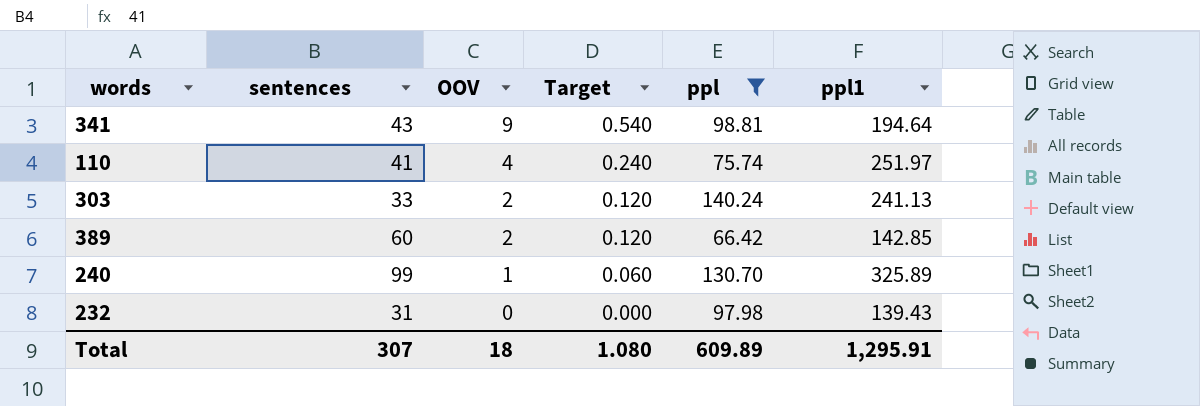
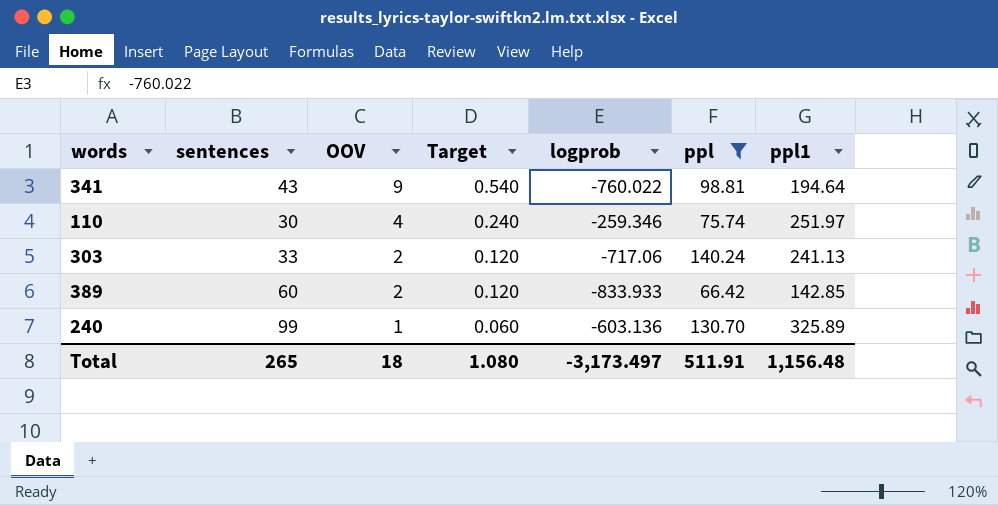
column logprob | position: none -> 5
row 232: 31 | 0 | 0.000 | 97.98 | 139.43 -> none
110 | sentences: 41 -> 30
Total | sentences: 307 -> 265
Total | ppl: 609.89 -> 511.91
Total | ppl1: 1,295.91 -> 1,156.48

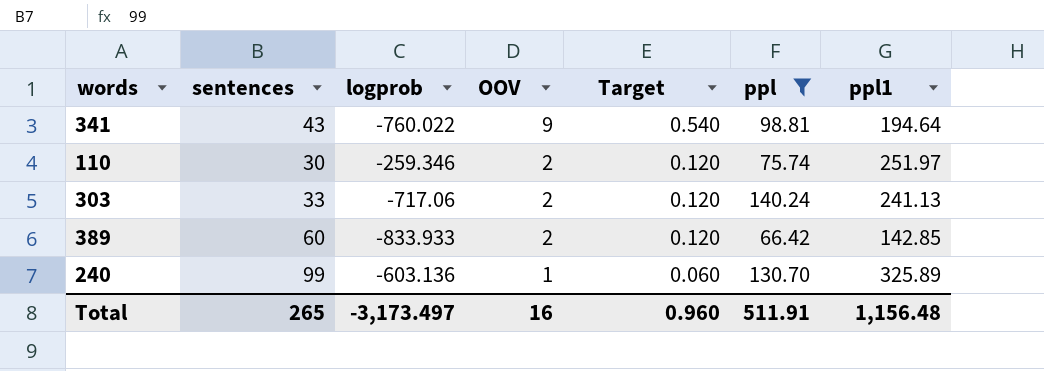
column logprob | position: 5 -> 3
110 | OOV: 4 -> 2
110 | Target: 0.240 -> 0.120
Total | OOV: 18 -> 16
Total | Target: 1.080 -> 0.960

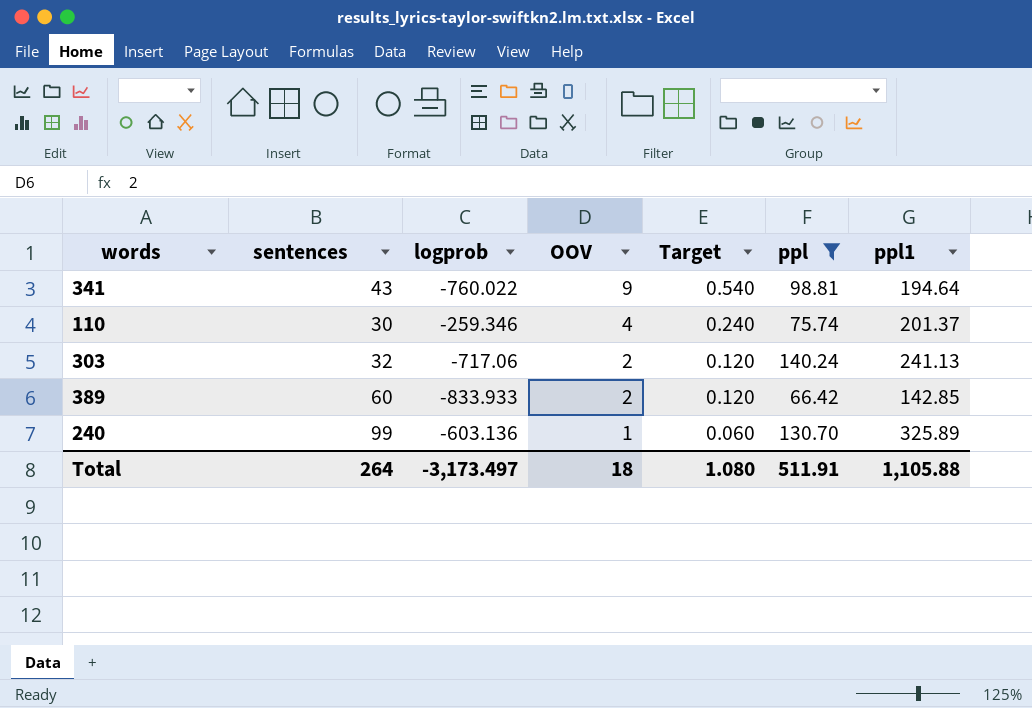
110 | OOV: 2 -> 4
110 | Target: 0.120 -> 0.240
110 | ppl1: 251.97 -> 201.37
303 | sentences: 33 -> 32
Total | sentences: 265 -> 264
Total | OOV: 16 -> 18
Total | Target: 0.960 -> 1.080
Total | ppl1: 1,156.48 -> 1,105.88

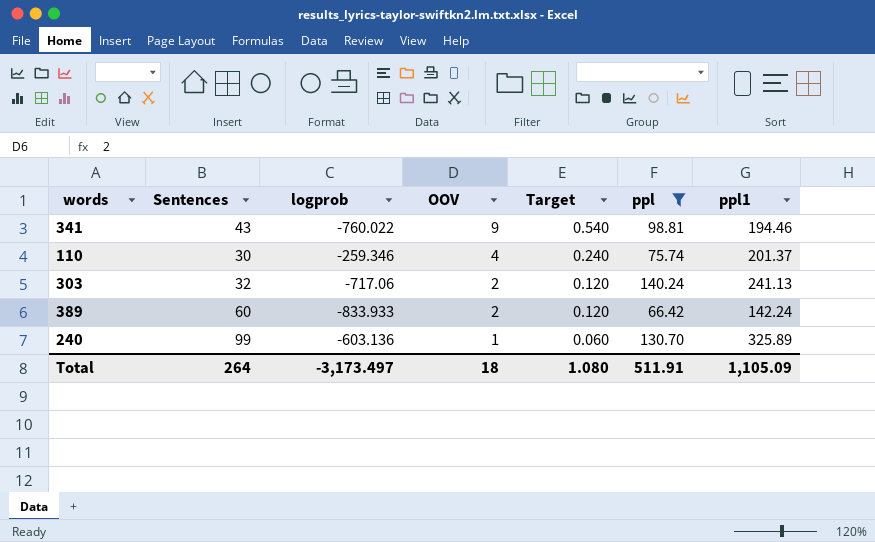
column name: sentences -> Sentences
341 | ppl1: 194.64 -> 194.46
389 | ppl1: 142.85 -> 142.24
Total | ppl1: 1,105.88 -> 1,105.09

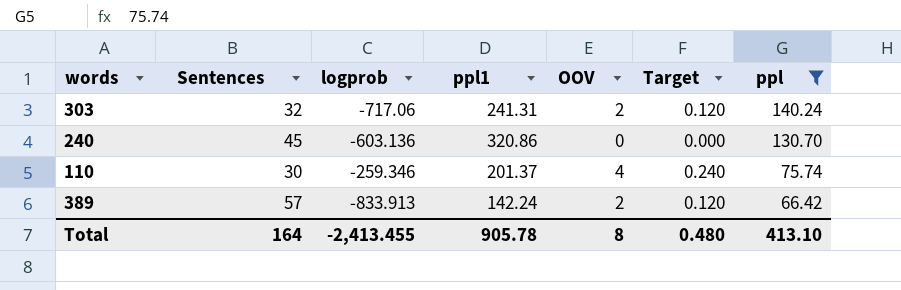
row order: OOV descending -> ppl descending
column ppl1 | position: 7 -> 4
row 341: 43 | -760.022 | 9 | 0.540 | 98.81 | 194.46 -> none
303 | ppl1: 241.13 -> 241.31
240 | Sentences: 99 -> 45
240 | ppl1: 325.89 -> 320.86
240 | OOV: 1 -> 0
240 | Target: 0.060 -> 0.000
389 | Sentences: 60 -> 57
389 | logprob: -833.933 -> -833.913
Total | Sentences: 264 -> 164
Total | logprob: -3,173.497 -> -2,413.455
Total | ppl1: 1,105.09 -> 905.78
Total | OOV: 18 -> 8
Total | Target: 1.080 -> 0.480
Total | ppl: 511.91 -> 413.10

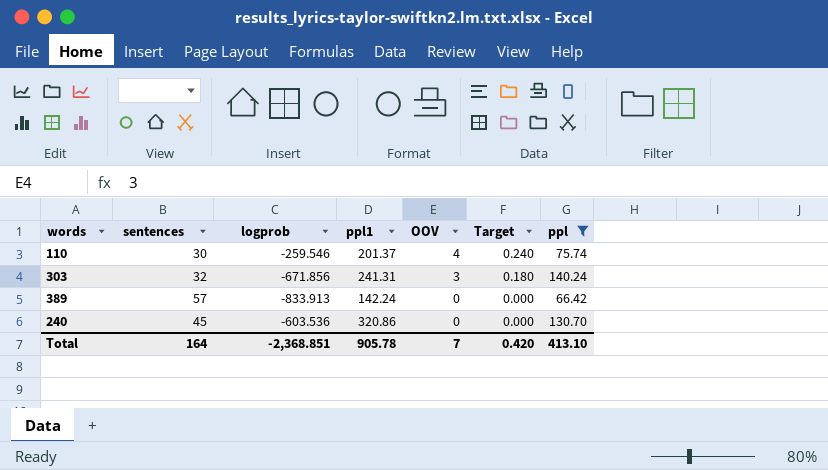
row order: ppl descending -> OOV descending
column name: Sentences -> sentences
110 | logprob: -259.346 -> -259.546
303 | logprob: -717.06 -> -671.856
303 | OOV: 2 -> 3
303 | Target: 0.120 -> 0.180
389 | OOV: 2 -> 0
389 | Target: 0.120 -> 0.000
240 | logprob: -603.136 -> -603.536
Total | logprob: -2,413.455 -> -2,368.851
Total | OOV: 8 -> 7
Total | Target: 0.480 -> 0.420

